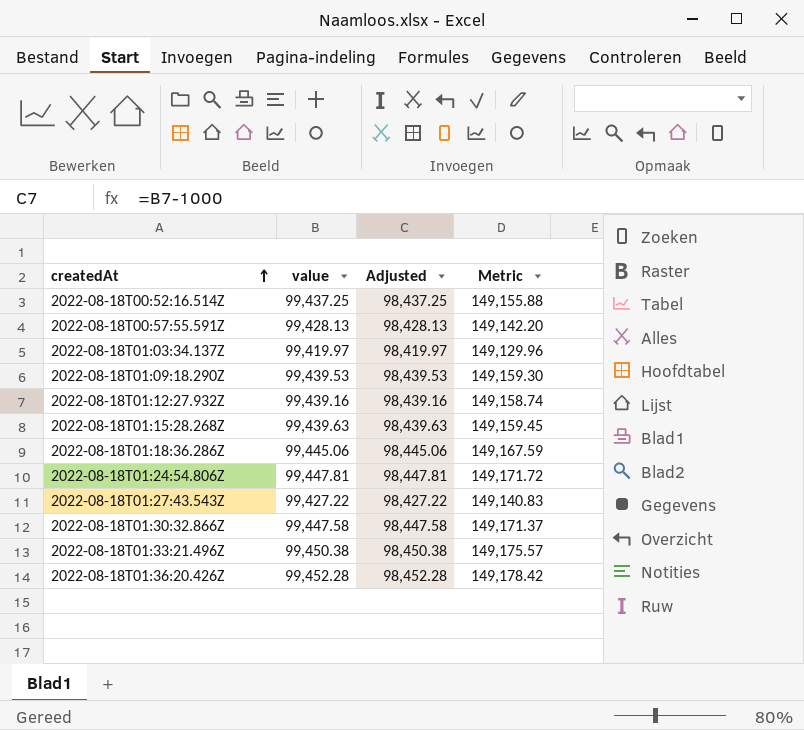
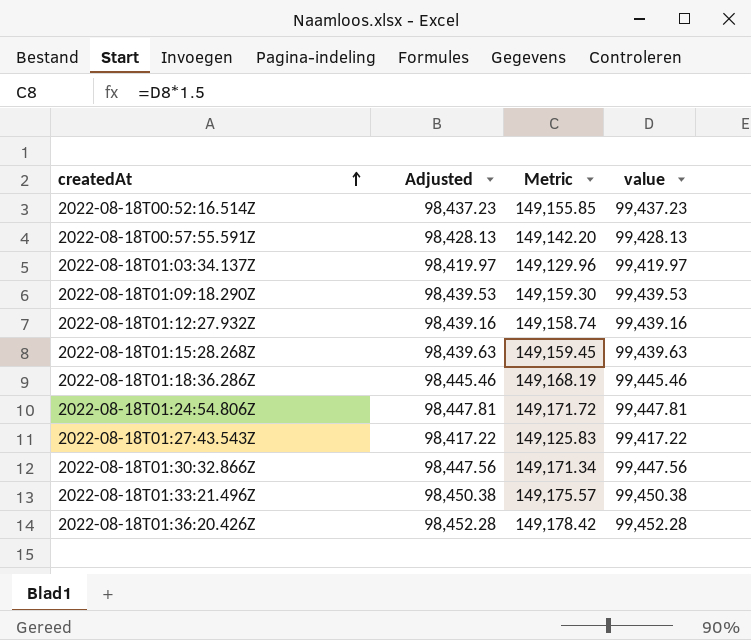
column value | position: 2 -> 4
2022-08-18T00:52:16.514Z | Adjusted: 98,437.25 -> 98,437.23
2022-08-18T00:52:16.514Z | Metric: 149,155.88 -> 149,155.85
2022-08-18T00:52:16.514Z | value: 99,437.25 -> 99,437.23
2022-08-18T01:18:36.286Z | Adjusted: 98,445.06 -> 98,445.46
2022-08-18T01:18:36.286Z | Metric: 149,167.59 -> 149,168.19
2022-08-18T01:18:36.286Z | value: 99,445.06 -> 99,445.46
2022-08-18T01:27:43.543Z | Adjusted: 98,427.22 -> 98,417.22
2022-08-18T01:27:43.543Z | Metric: 149,140.83 -> 149,125.83
2022-08-18T01:27:43.543Z | value: 99,427.22 -> 99,417.22
2022-08-18T01:30:32.866Z | Adjusted: 98,447.58 -> 98,447.56
2022-08-18T01:30:32.866Z | Metric: 149,171.37 -> 149,171.34
2022-08-18T01:30:32.866Z | value: 99,447.58 -> 99,447.56

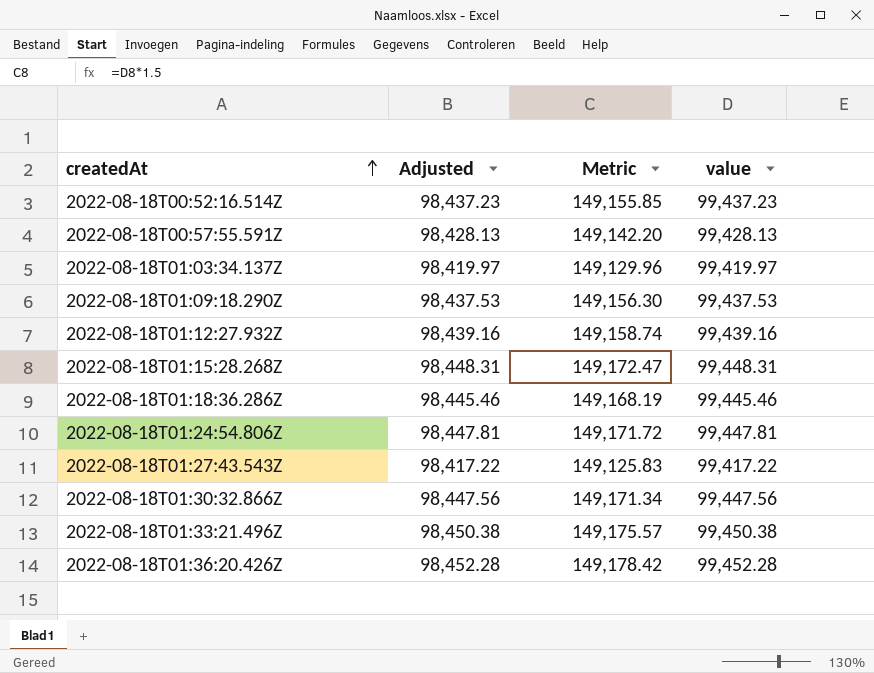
2022-08-18T01:09:18.290Z | Adjusted: 98,439.53 -> 98,437.53
2022-08-18T01:09:18.290Z | Metric: 149,159.30 -> 149,156.30
2022-08-18T01:09:18.290Z | value: 99,439.53 -> 99,437.53
2022-08-18T01:15:28.268Z | Adjusted: 98,439.63 -> 98,448.31
2022-08-18T01:15:28.268Z | Metric: 149,159.45 -> 149,172.47
2022-08-18T01:15:28.268Z | value: 99,439.63 -> 99,448.31

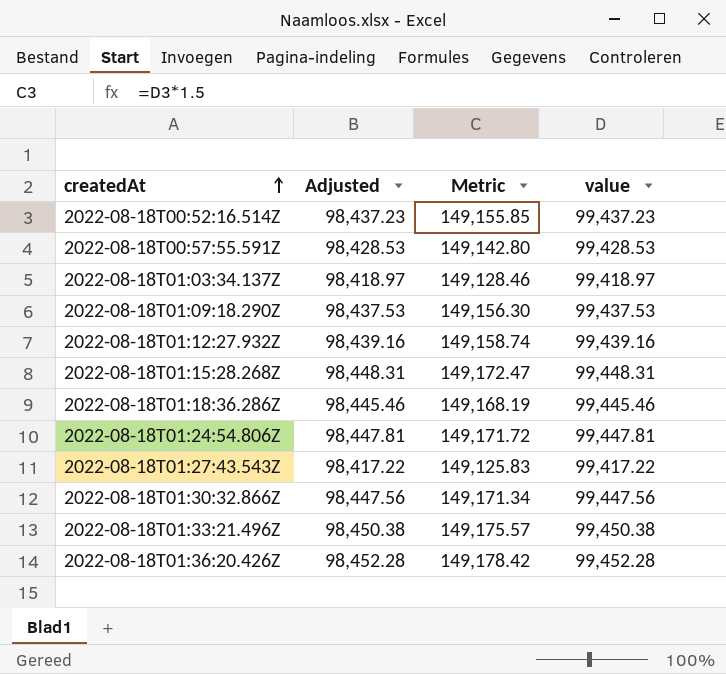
2022-08-18T00:57:55.591Z | Adjusted: 98,428.13 -> 98,428.53
2022-08-18T00:57:55.591Z | Metric: 149,142.20 -> 149,142.80
2022-08-18T00:57:55.591Z | value: 99,428.13 -> 99,428.53
2022-08-18T01:03:34.137Z | Adjusted: 98,419.97 -> 98,418.97
2022-08-18T01:03:34.137Z | Metric: 149,129.96 -> 149,128.46
2022-08-18T01:03:34.137Z | value: 99,419.97 -> 99,418.97

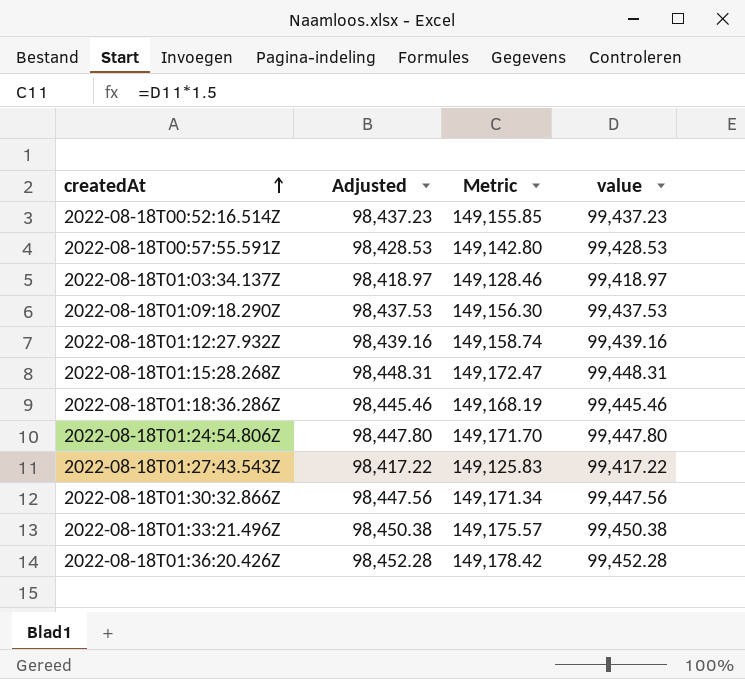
2022-08-18T01:24:54.806Z | Adjusted: 98,447.81 -> 98,447.80
2022-08-18T01:24:54.806Z | Metric: 149,171.72 -> 149,171.70
2022-08-18T01:24:54.806Z | value: 99,447.81 -> 99,447.80

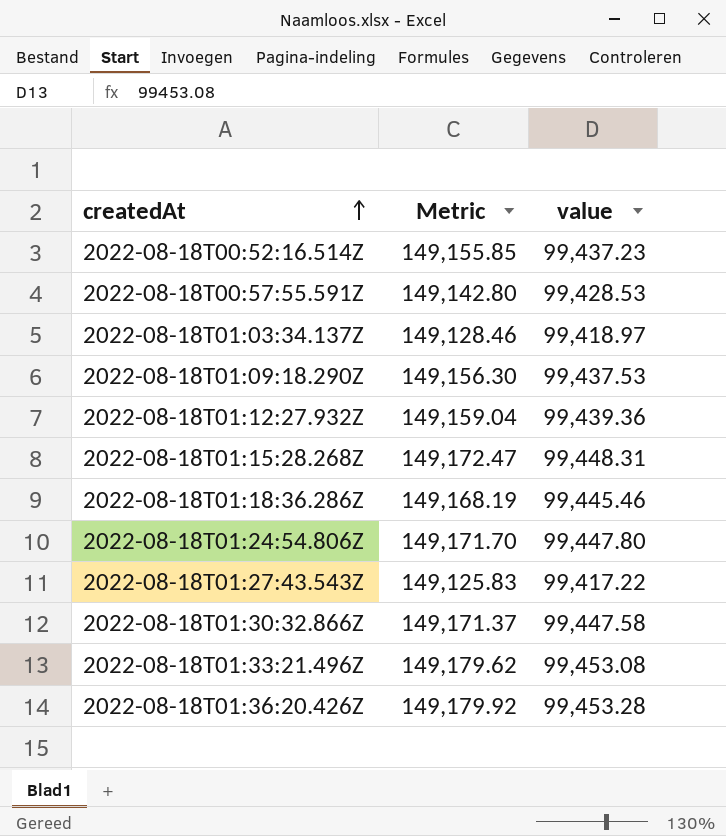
column Adjusted | formula: [value] - 1000 -> none
2022-08-18T01:12:27.932Z | Metric: 149,158.74 -> 149,159.04
2022-08-18T01:12:27.932Z | value: 99,439.16 -> 99,439.36
2022-08-18T01:30:32.866Z | Metric: 149,171.34 -> 149,171.37
2022-08-18T01:30:32.866Z | value: 99,447.56 -> 99,447.58
2022-08-18T01:33:21.496Z | Metric: 149,175.57 -> 149,179.62
2022-08-18T01:33:21.496Z | value: 99,450.38 -> 99,453.08
2022-08-18T01:36:20.426Z | Metric: 149,178.42 -> 149,179.92
2022-08-18T01:36:20.426Z | value: 99,452.28 -> 99,453.28

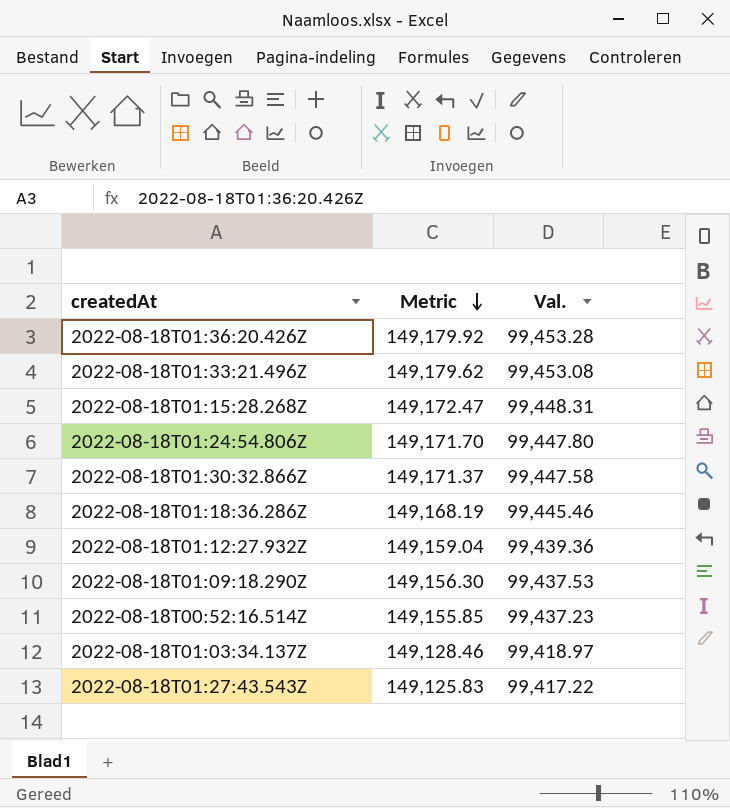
row order: createdAt ascending -> Metric descending
column name: value -> Val.
row 2022-08-18T00:57:55.591Z: 149,142.80 | 99,428.53 -> none

